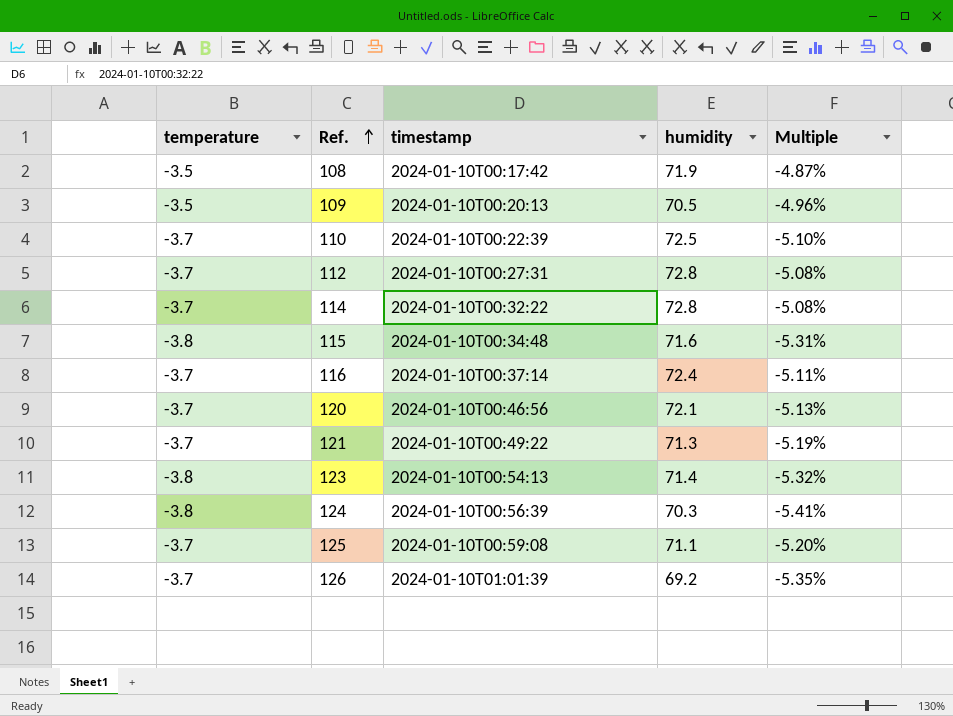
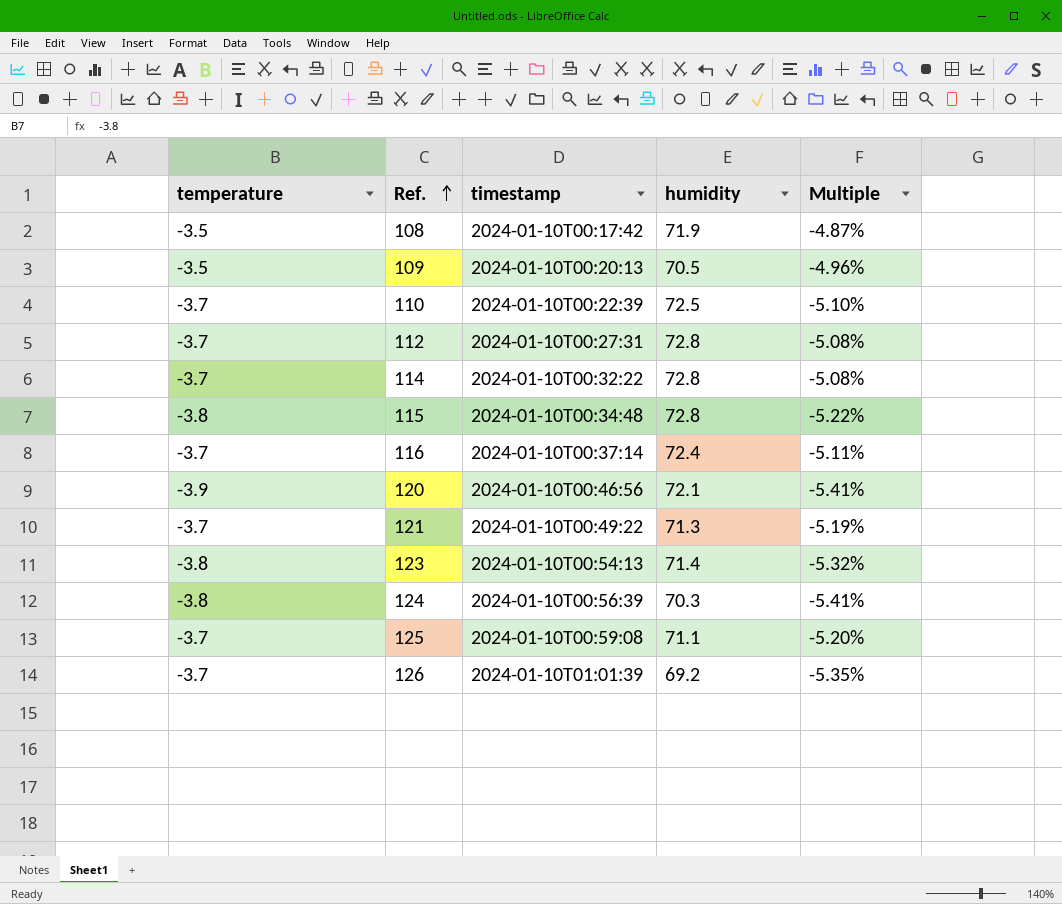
115 | humidity: 71.6 -> 72.8
115 | Multiple: -5.31% -> -5.22%
120 | temperature: -3.7 -> -3.9
120 | Multiple: -5.13% -> -5.41%

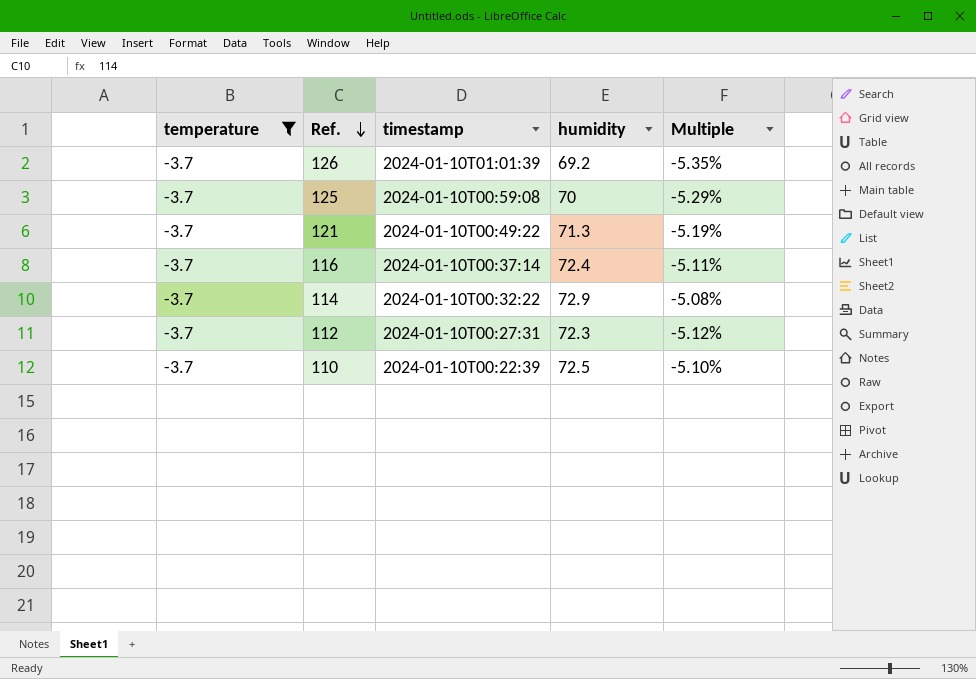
filter: none -> temperature = -3.7
row order: Ref. ascending -> Ref. descending
125 | humidity: 71.1 -> 70
125 | Multiple: -5.20% -> -5.29%
114 | humidity: 72.8 -> 72.9
112 | humidity: 72.8 -> 72.3
112 | Multiple: -5.08% -> -5.12%

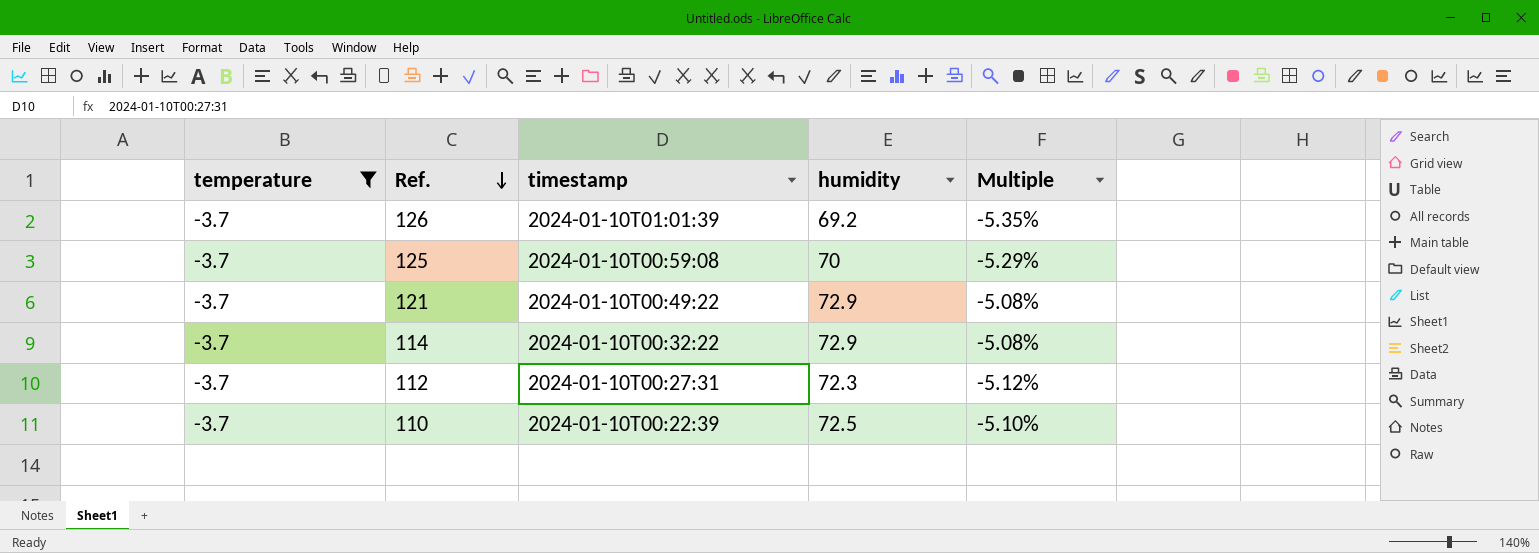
row 116: -3.7 | 2024-01-10T00:37:14 | 72.4 | -5.11% -> none
121 | humidity: 71.3 -> 72.9
121 | Multiple: -5.19% -> -5.08%

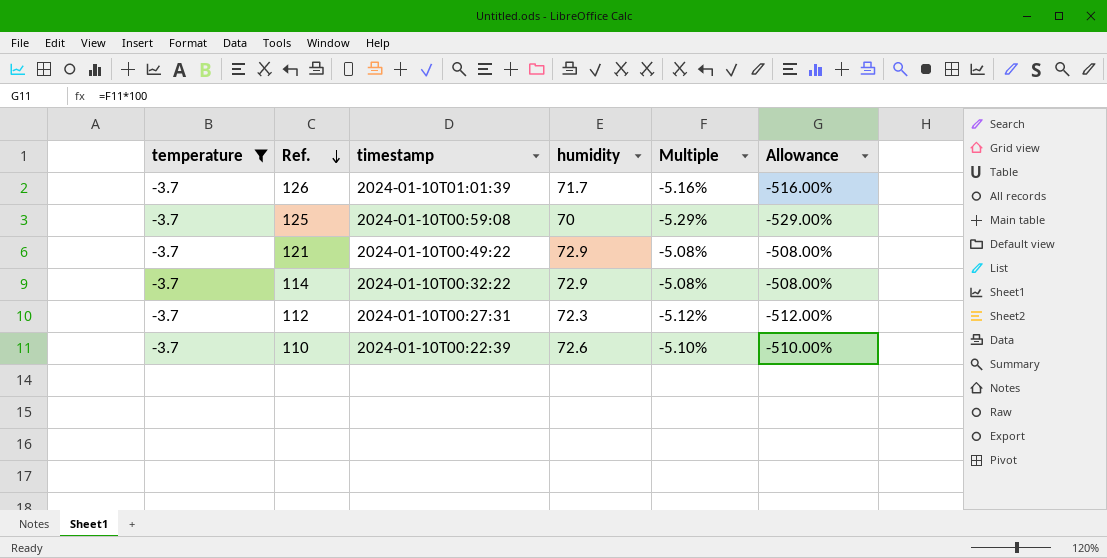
column Allowance | formula: none -> [Multiple] * 100
126 | humidity: 69.2 -> 71.7
126 | Multiple: -5.35% -> -5.16%
110 | humidity: 72.5 -> 72.6

